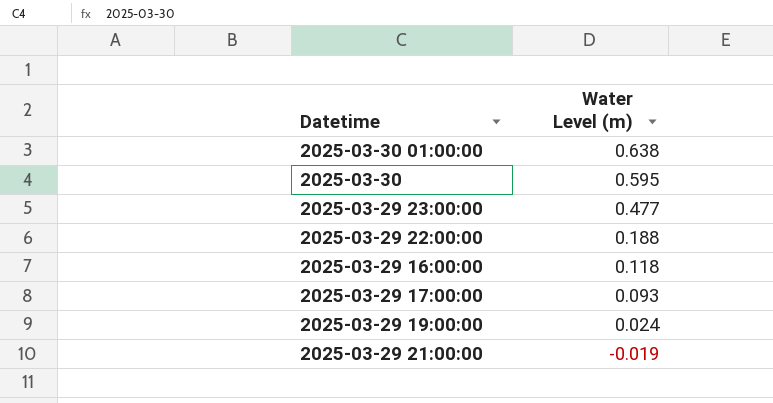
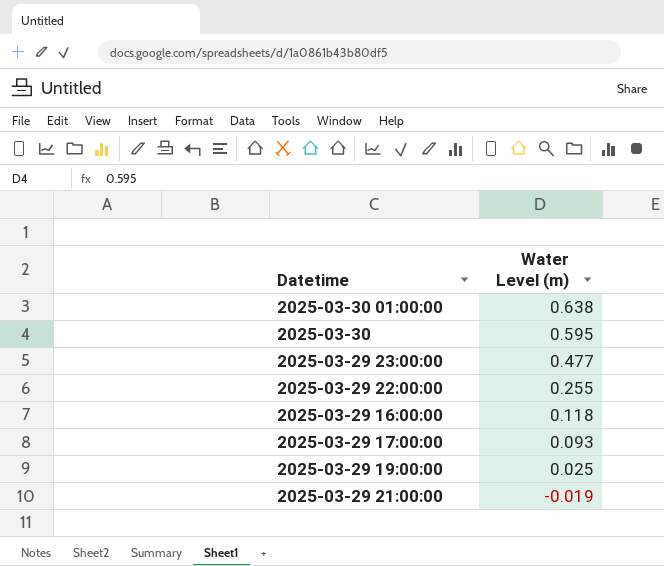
2025-03-29 22:00:00 | Water Level (m): 0.188 -> 0.255
2025-03-29 19:00:00 | Water Level (m): 0.024 -> 0.025

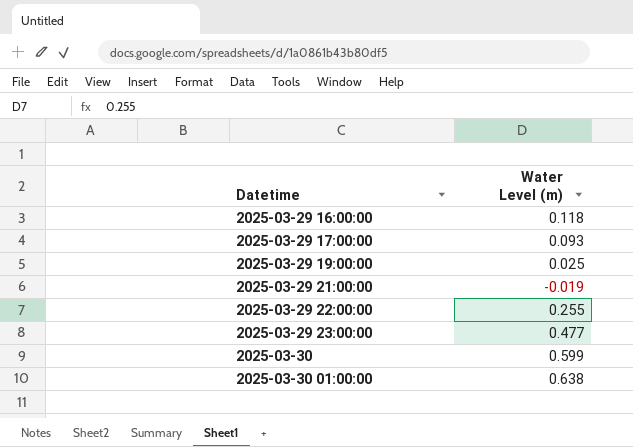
row order: Water Level (m) descending -> Datetime ascending
2025-03-30 | Water Level (m): 0.595 -> 0.599

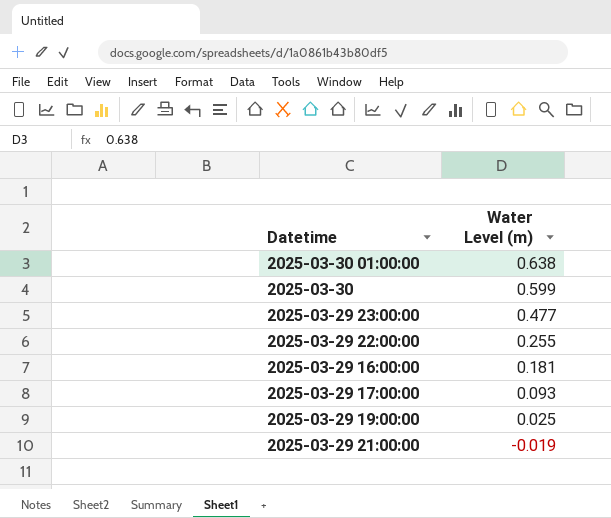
row order: Datetime ascending -> Water Level (m) descending
2025-03-29 16:00:00 | Water Level (m): 0.118 -> 0.181

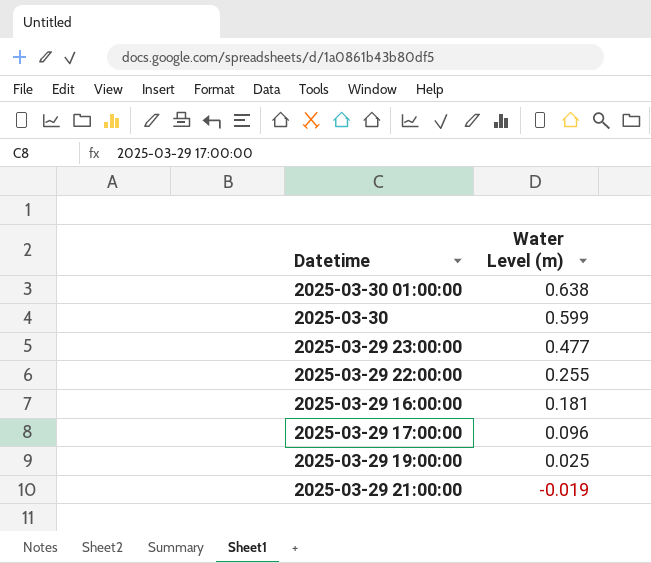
2025-03-29 17:00:00 | Water Level (m): 0.093 -> 0.096

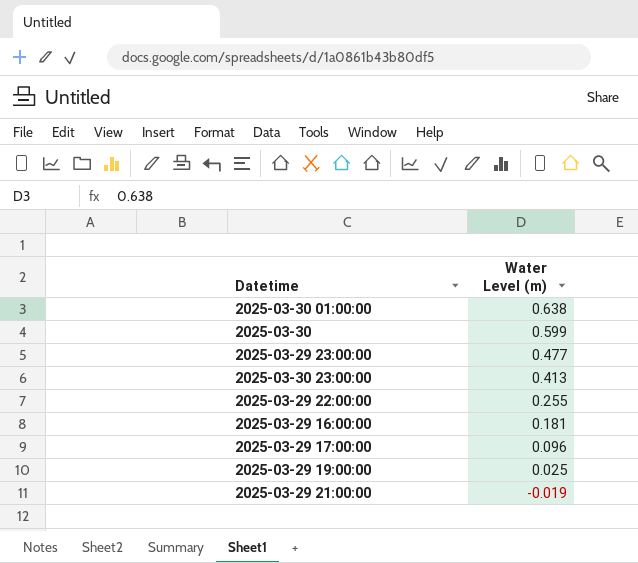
row 2025-03-30 23:00:00: none -> 0.413

